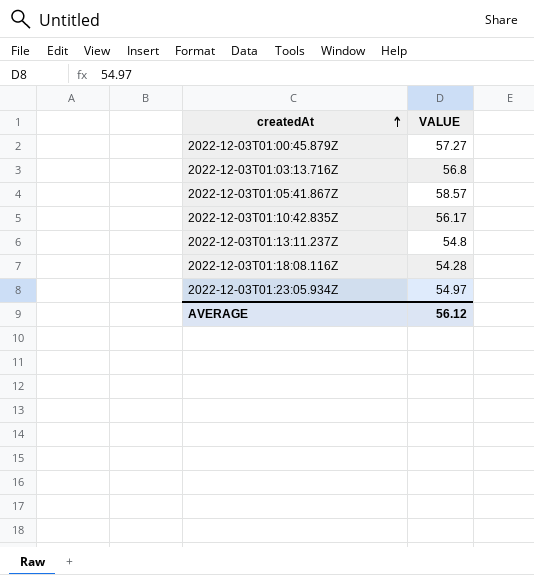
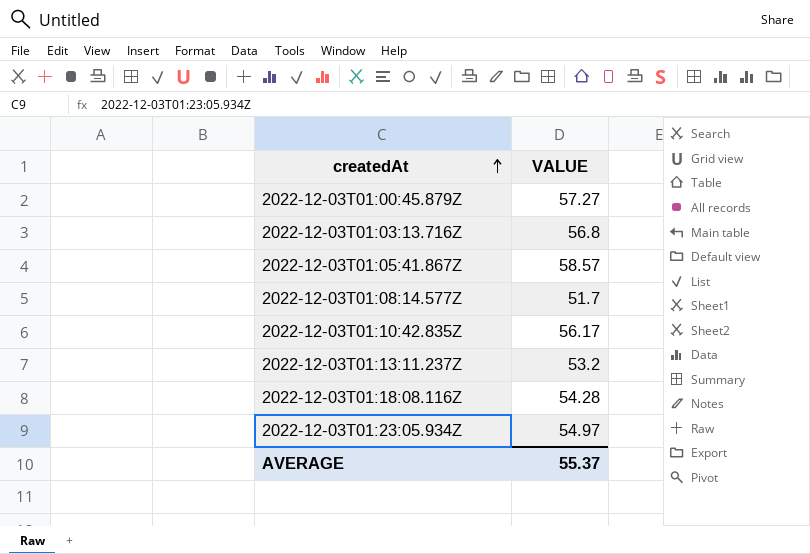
row 2022-12-03T01:08:14.577Z: none -> 51.7
2022-12-03T01:13:11.237Z | VALUE: 54.8 -> 53.2
AVERAGE | VALUE: 56.12 -> 55.37

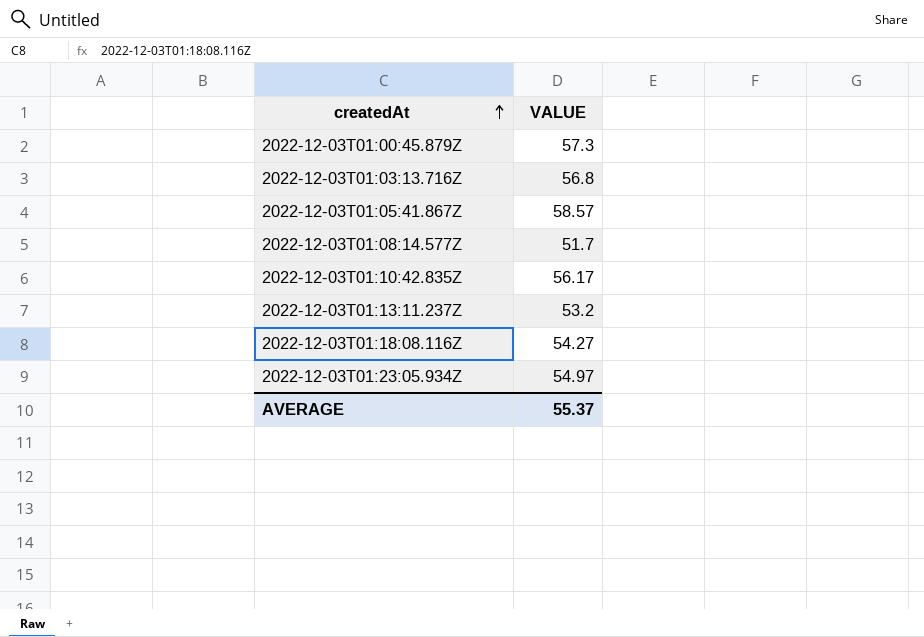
2022-12-03T01:00:45.879Z | VALUE: 57.27 -> 57.3
2022-12-03T01:18:08.116Z | VALUE: 54.28 -> 54.27

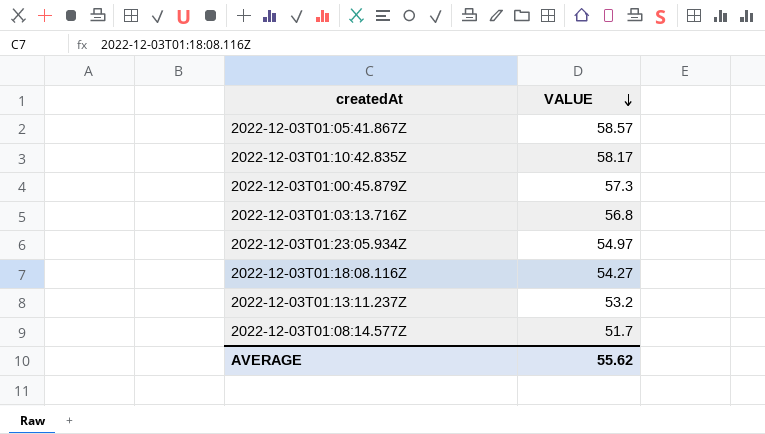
row order: createdAt ascending -> VALUE descending
2022-12-03T01:10:42.835Z | VALUE: 56.17 -> 58.17
AVERAGE | VALUE: 55.37 -> 55.62

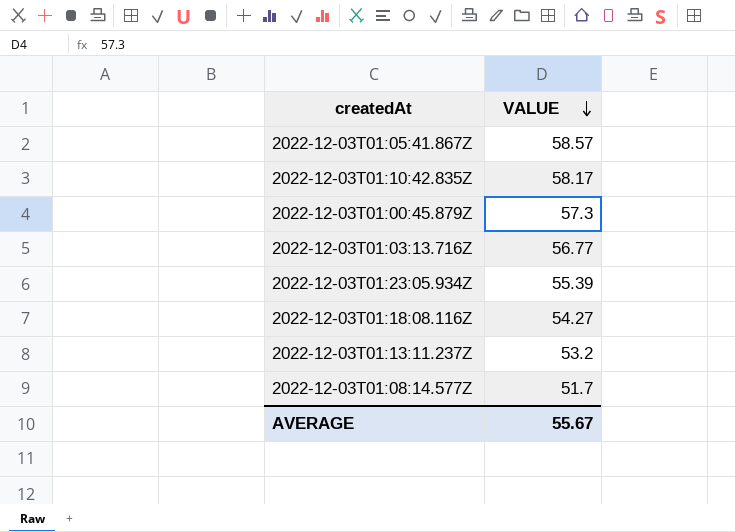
2022-12-03T01:03:13.716Z | VALUE: 56.8 -> 56.77
2022-12-03T01:23:05.934Z | VALUE: 54.97 -> 55.39
AVERAGE | VALUE: 55.62 -> 55.67

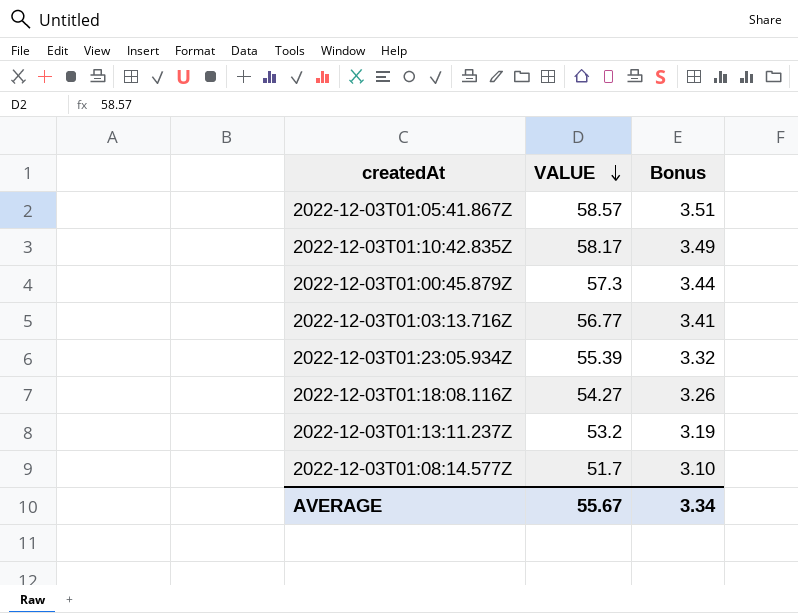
column Bonus | formula: none -> [VALUE] * 0.06

